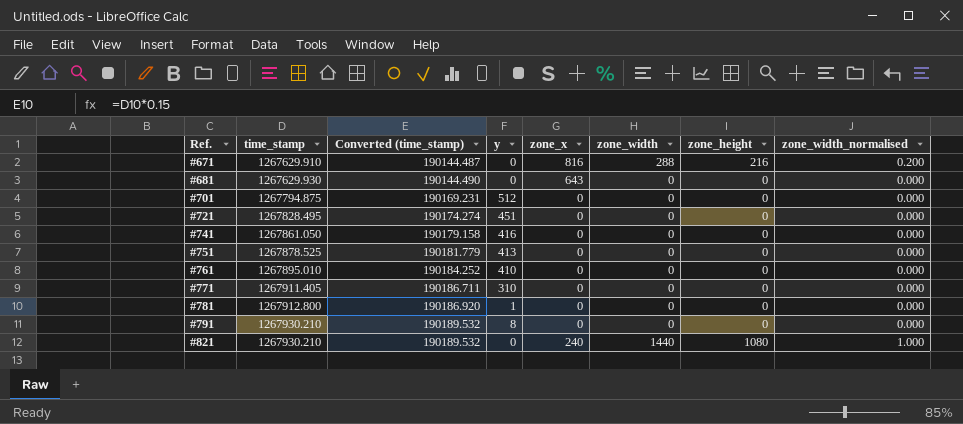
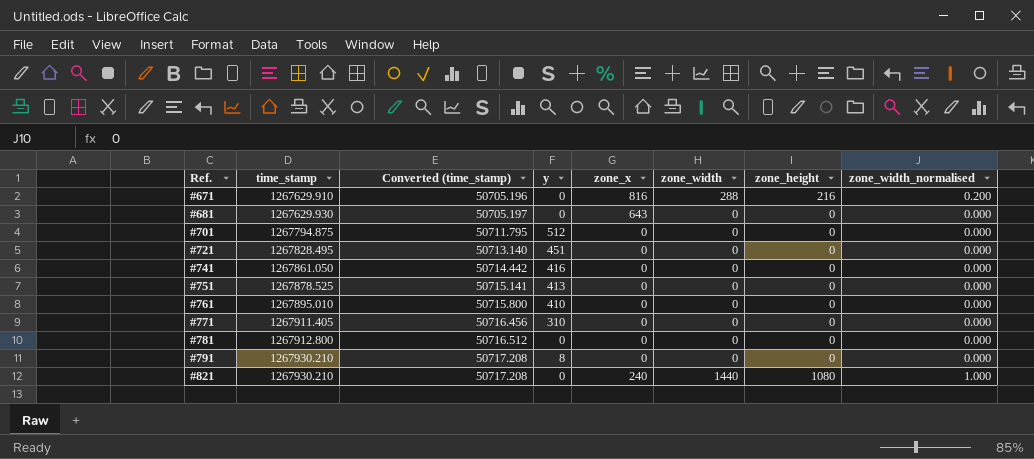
column Converted (time_stamp) | formula: [time_stamp] * 0.15 -> [time_stamp] * 0.04
#781 | y: 1 -> 0

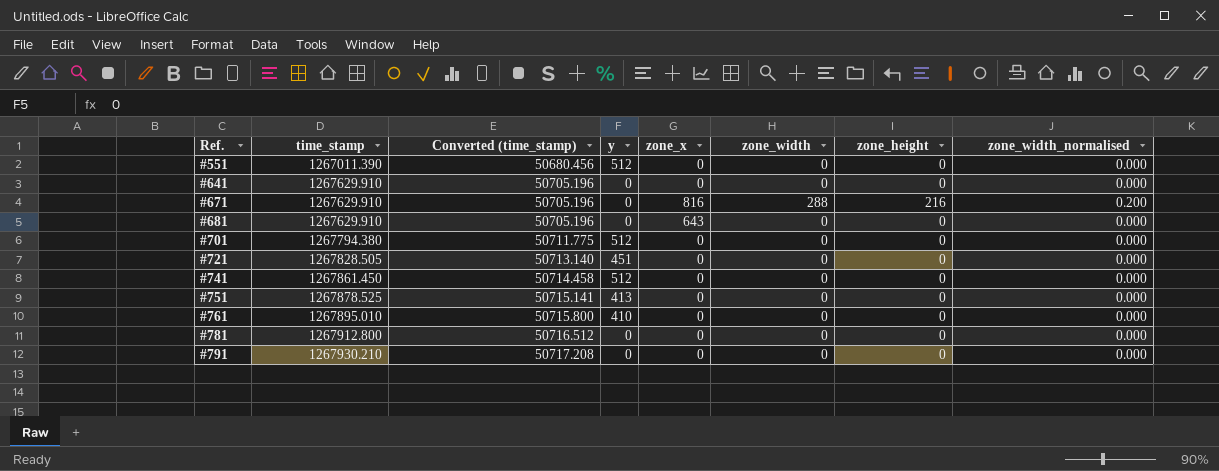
row #771: 1267911.405 | 50716.456 | 310 | 0 | 0 | 0 | 0.000 -> none
row #821: 1267930.210 | 50717.208 | 0 | 240 | 1440 | 1080 | 1.000 -> none
row #551: none -> 1267011.390 | 50680.456 | 512 | 0 | 0 | 0 | 0.000
row #641: none -> 1267629.910 | 50705.196 | 0 | 0 | 0 | 0 | 0.000
#681 | time_stamp: 1267629.930 -> 1267629.910
#681 | Converted (time_stamp): 50705.197 -> 50705.196
#701 | time_stamp: 1267794.875 -> 1267794.380
#701 | Converted (time_stamp): 50711.795 -> 50711.775
#721 | time_stamp: 1267828.495 -> 1267828.505
#741 | time_stamp: 1267861.050 -> 1267861.450
#741 | Converted (time_stamp): 50714.442 -> 50714.458
#741 | y: 416 -> 512
#791 | y: 8 -> 0

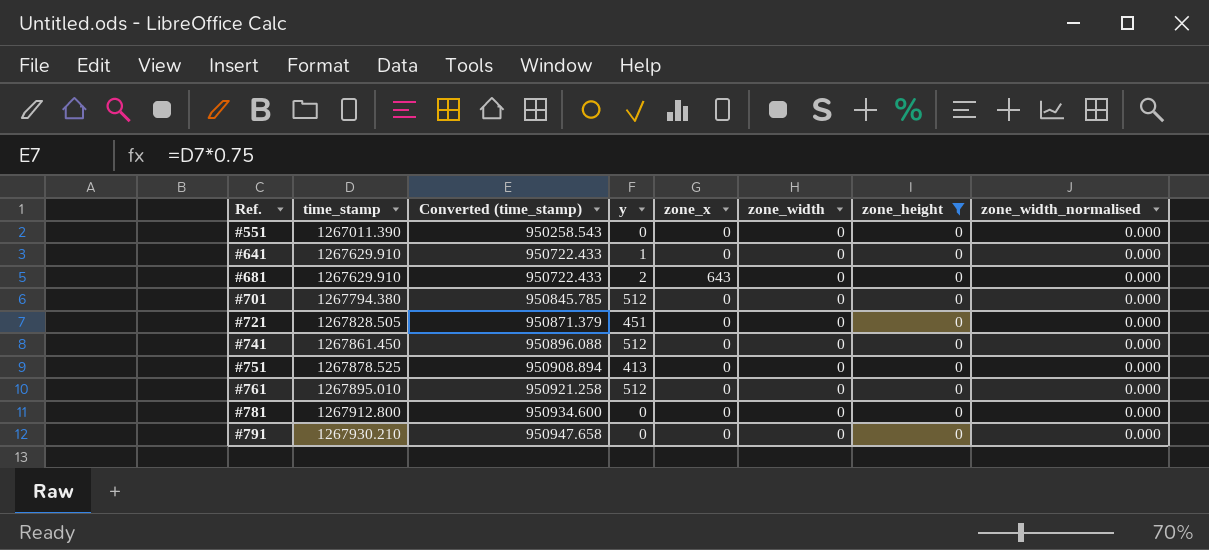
filter: none -> zone_height = 0
column Converted (time_stamp) | formula: [time_stamp] * 0.04 -> [time_stamp] * 0.75
#551 | y: 512 -> 0
#641 | y: 0 -> 1
#681 | y: 0 -> 2
#761 | y: 410 -> 512

